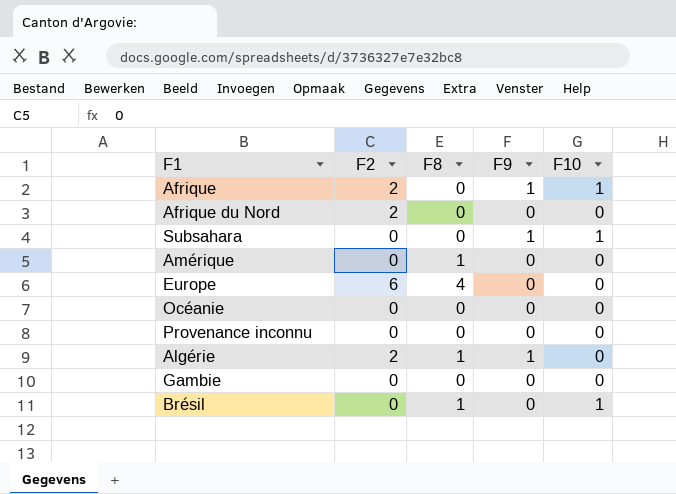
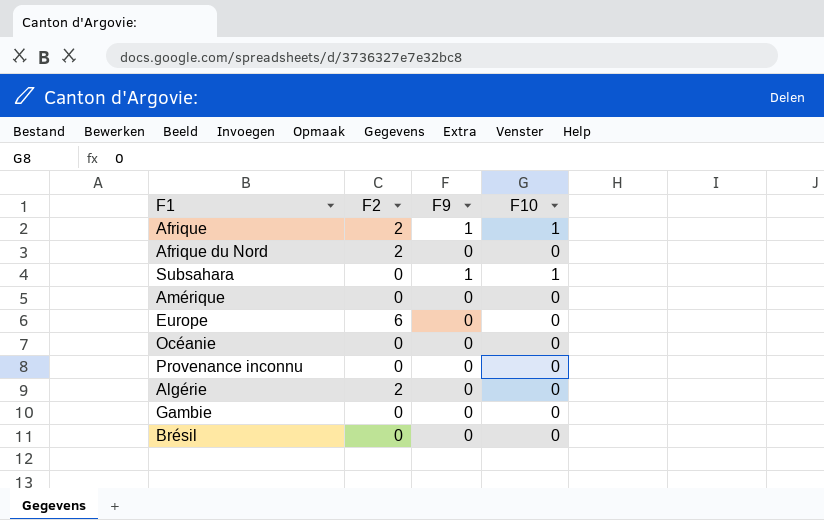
column F8 | position: 3 -> none
Algérie | F9: 1 -> 0
Brésil | F10: 1 -> 0

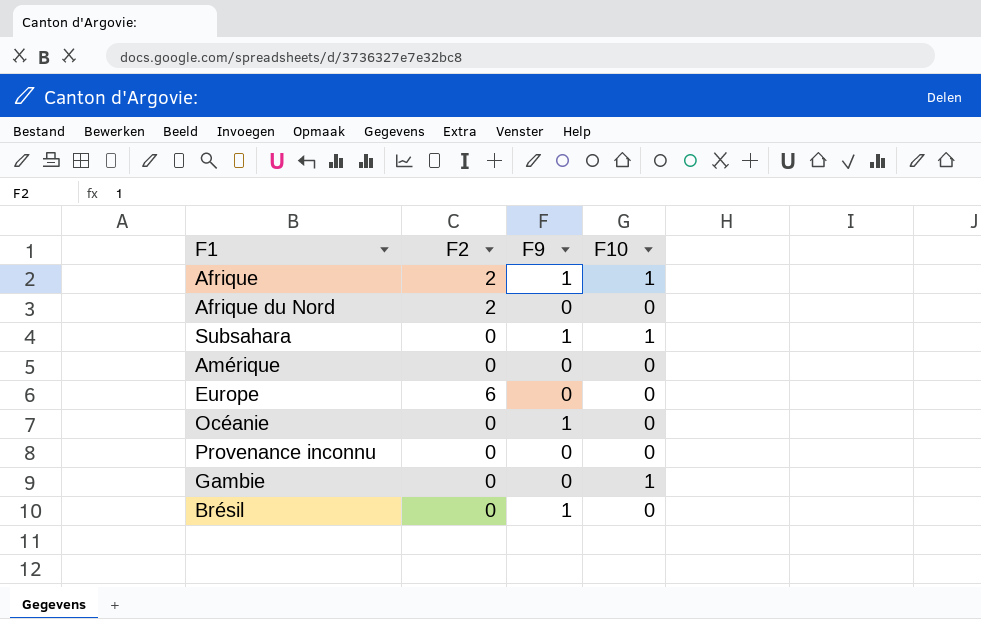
row Algérie: 2 | 0 | 0 -> none
Océanie | F9: 0 -> 1
Gambie | F10: 0 -> 1
Brésil | F9: 0 -> 1

